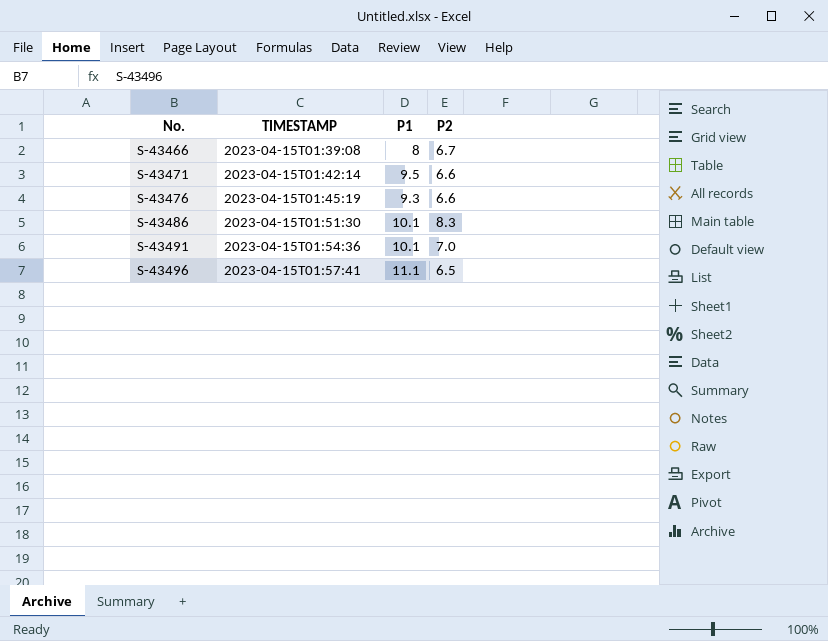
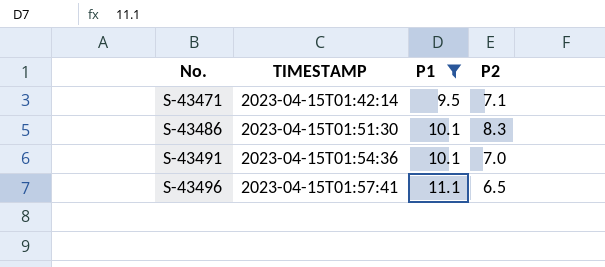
filter: none -> P1 >= 9.5
S-43471 | P2: 6.6 -> 7.1

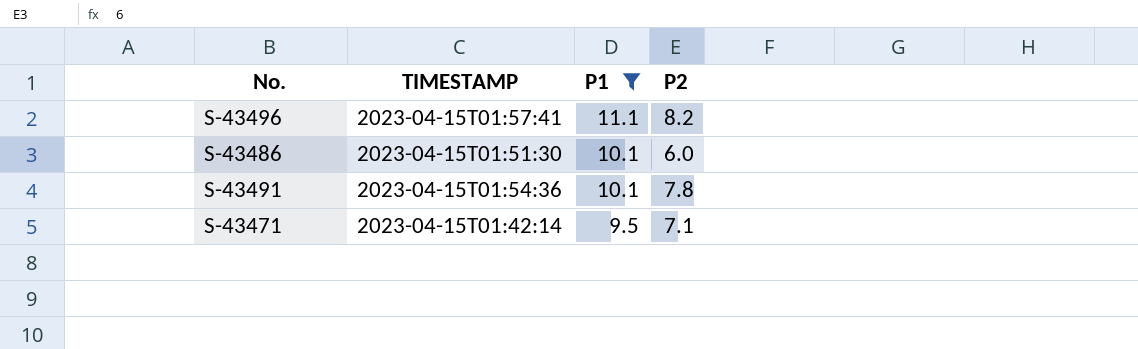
row order: No. ascending -> P1 descending
S-43496 | P2: 6.5 -> 8.2
S-43486 | P2: 8.3 -> 6.0
S-43491 | P2: 7.0 -> 7.8

